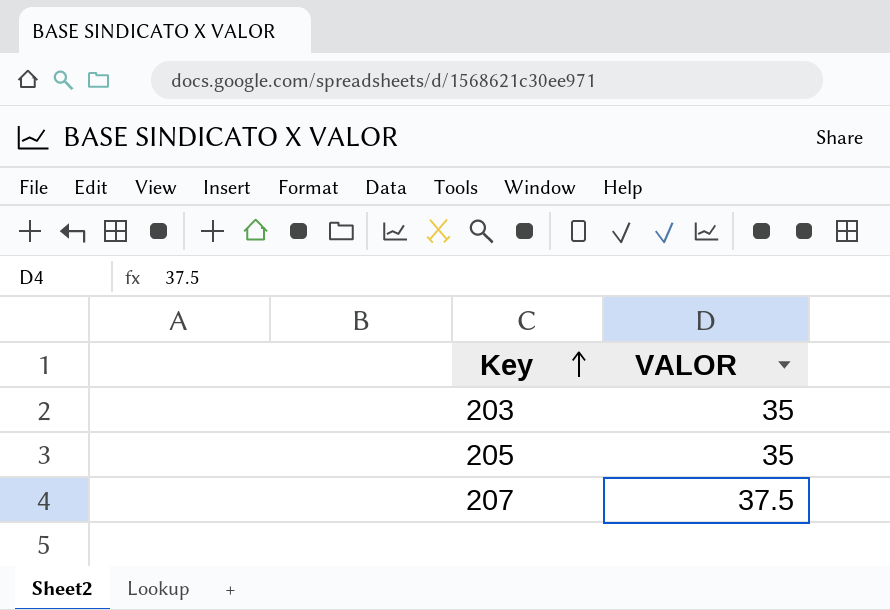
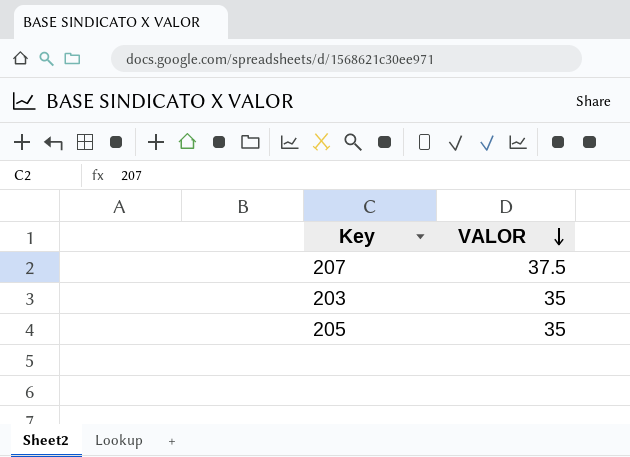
row order: Key ascending -> VALOR descending

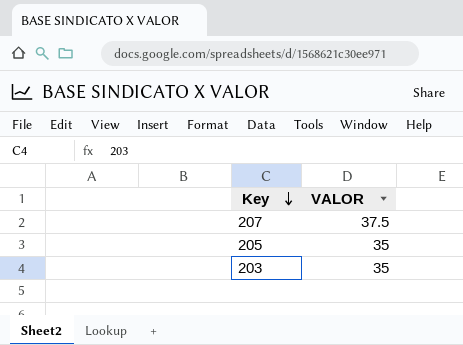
row order: VALOR descending -> Key descending

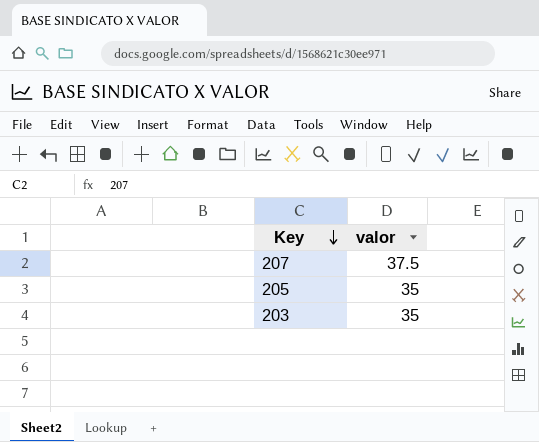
column name: VALOR -> valor

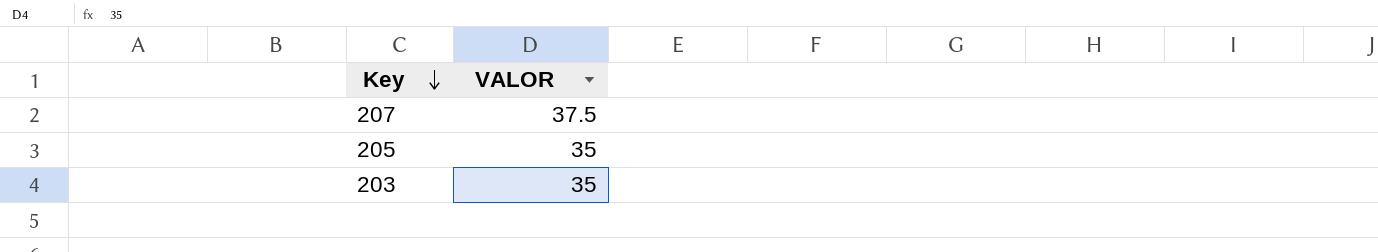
column name: valor -> VALOR

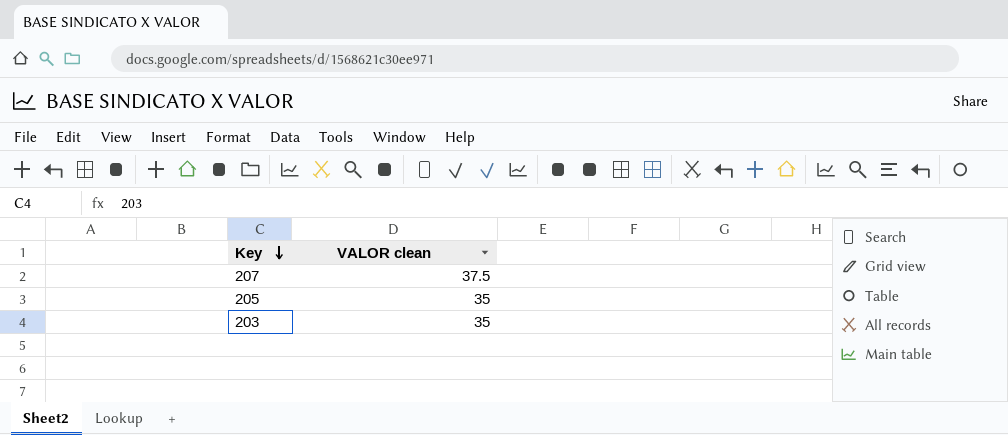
column name: VALOR -> VALOR clean

